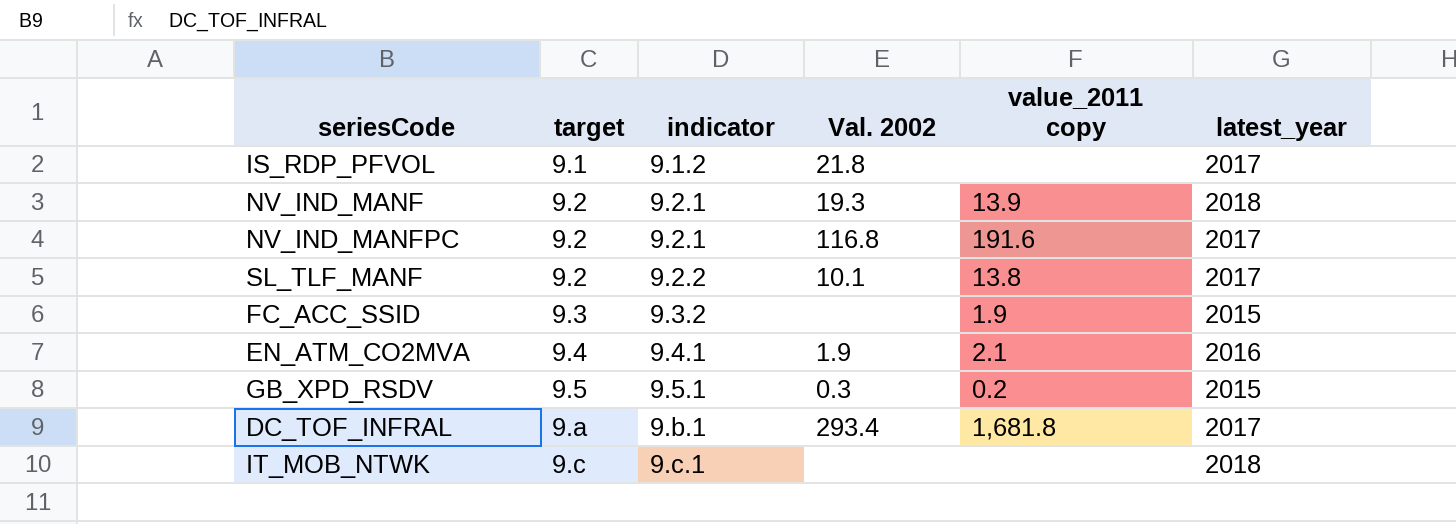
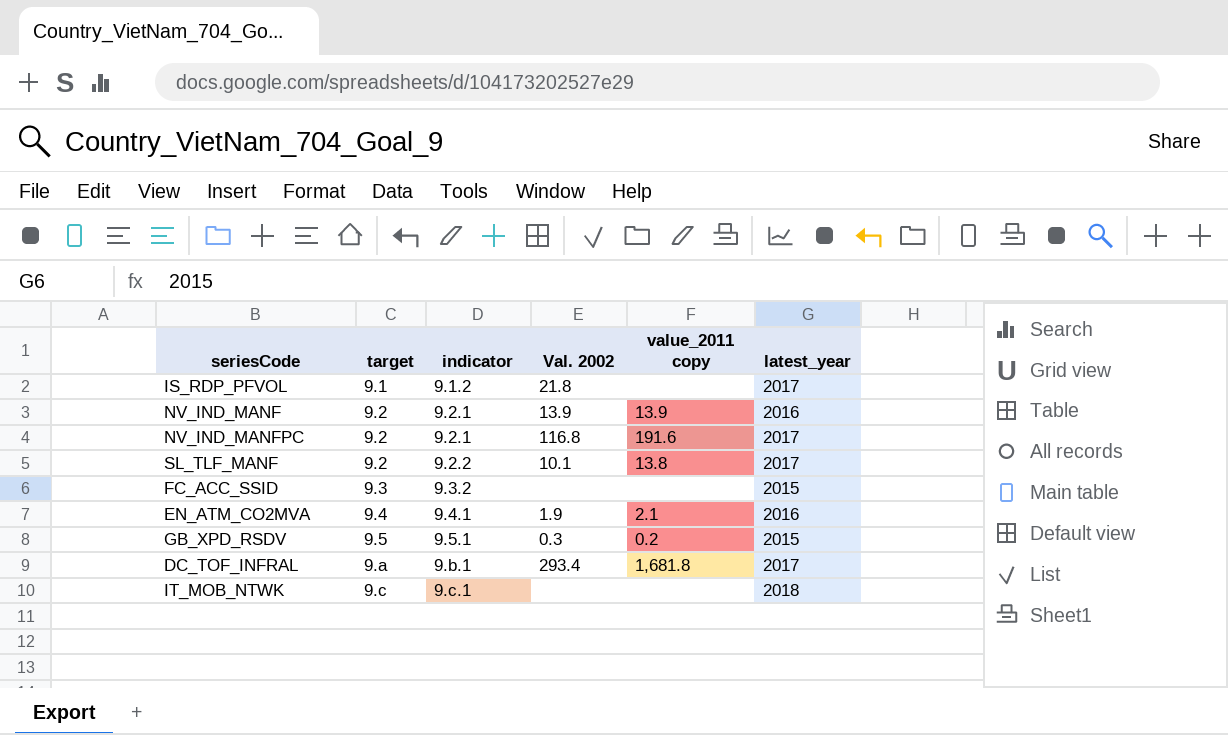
NV_IND_MANF | Val. 2002: 19.3 -> 13.9
NV_IND_MANF | latest_year: 2018 -> 2016
FC_ACC_SSID | value_2011 copy: 1.9 -> none

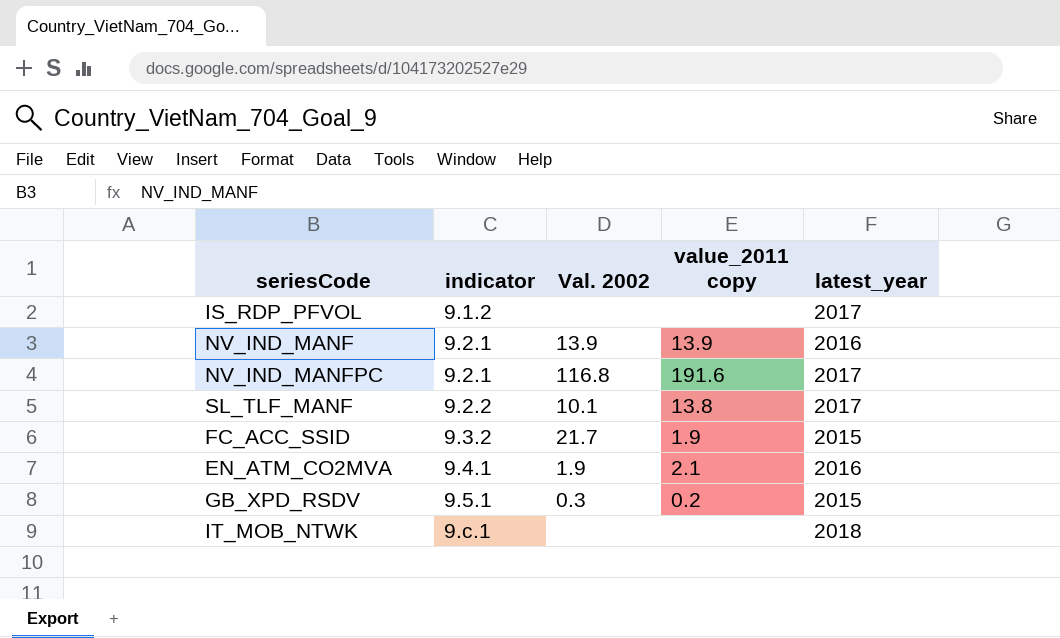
column target | position: 2 -> none
row DC_TOF_INFRAL: 9.a | 9.b.1 | 293.4 | 1,681.8 | 2017 -> none
IS_RDP_PFVOL | Val. 2002: 21.8 -> none
FC_ACC_SSID | Val. 2002: none -> 21.7
FC_ACC_SSID | value_2011 copy: none -> 1.9

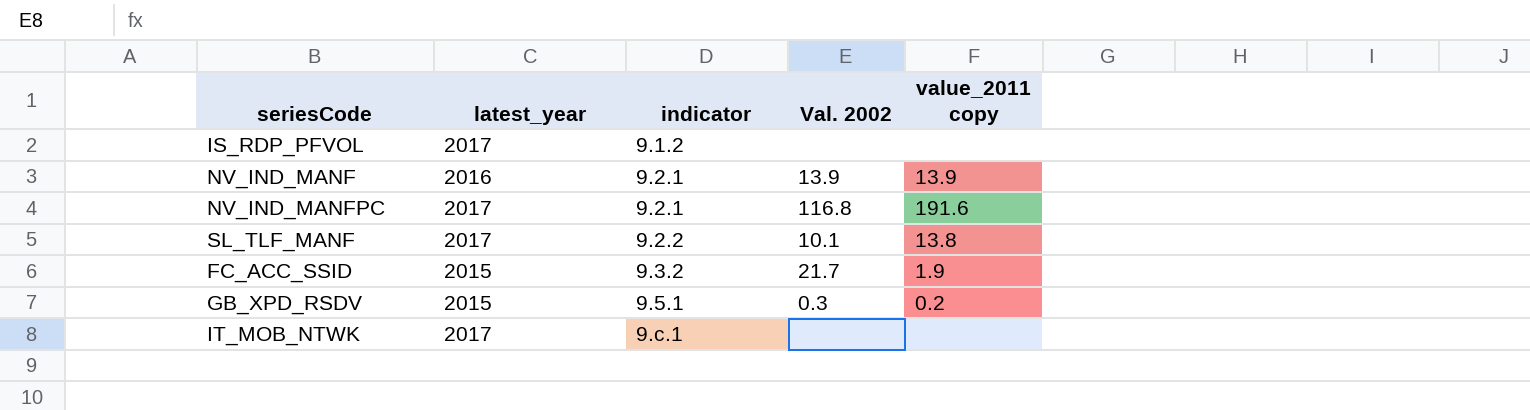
column latest_year | position: 5 -> 2
row EN_ATM_CO2MVA: 9.4.1 | 1.9 | 2.1 | 2016 -> none
IT_MOB_NTWK | latest_year: 2018 -> 2017

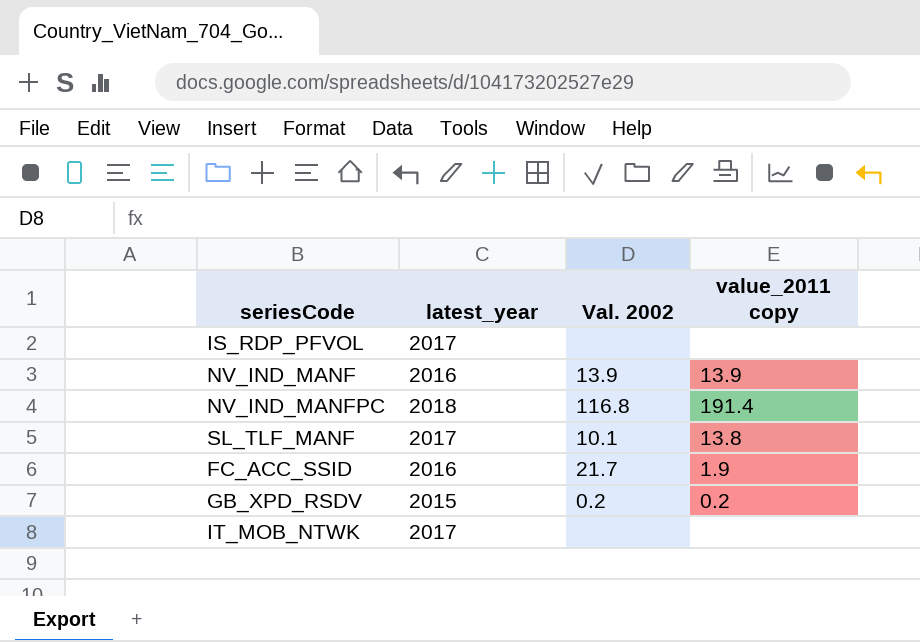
column indicator | position: 3 -> none
NV_IND_MANFPC | latest_year: 2017 -> 2018
NV_IND_MANFPC | value_2011 copy: 191.6 -> 191.4
FC_ACC_SSID | latest_year: 2015 -> 2016
GB_XPD_RSDV | Val. 2002: 0.3 -> 0.2

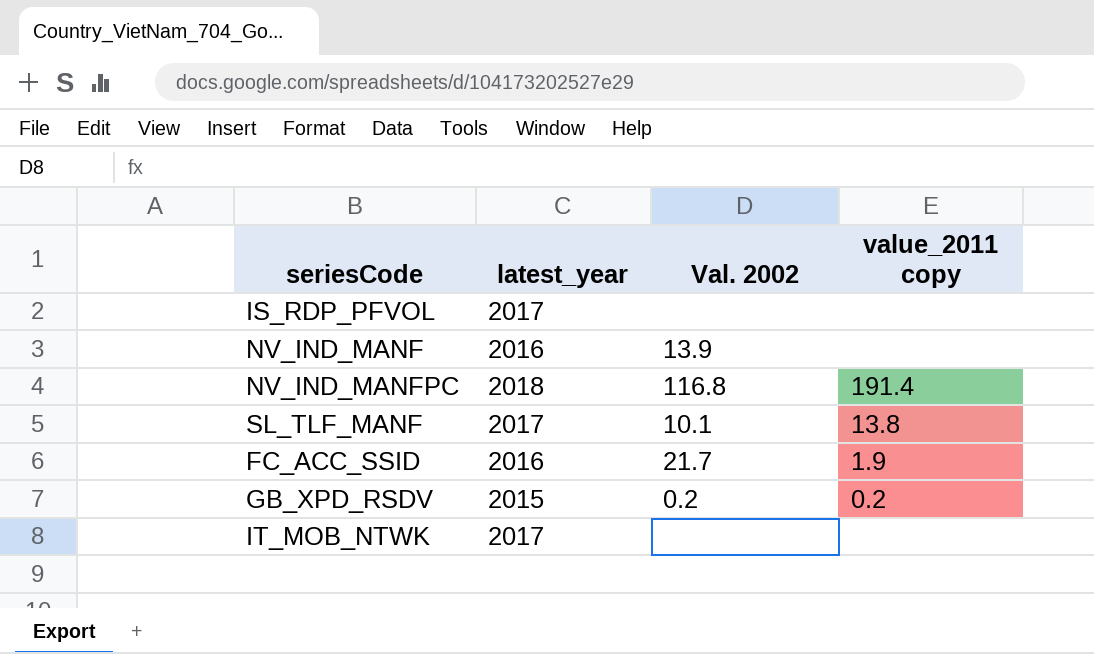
NV_IND_MANF | value_2011 copy: 13.9 -> none

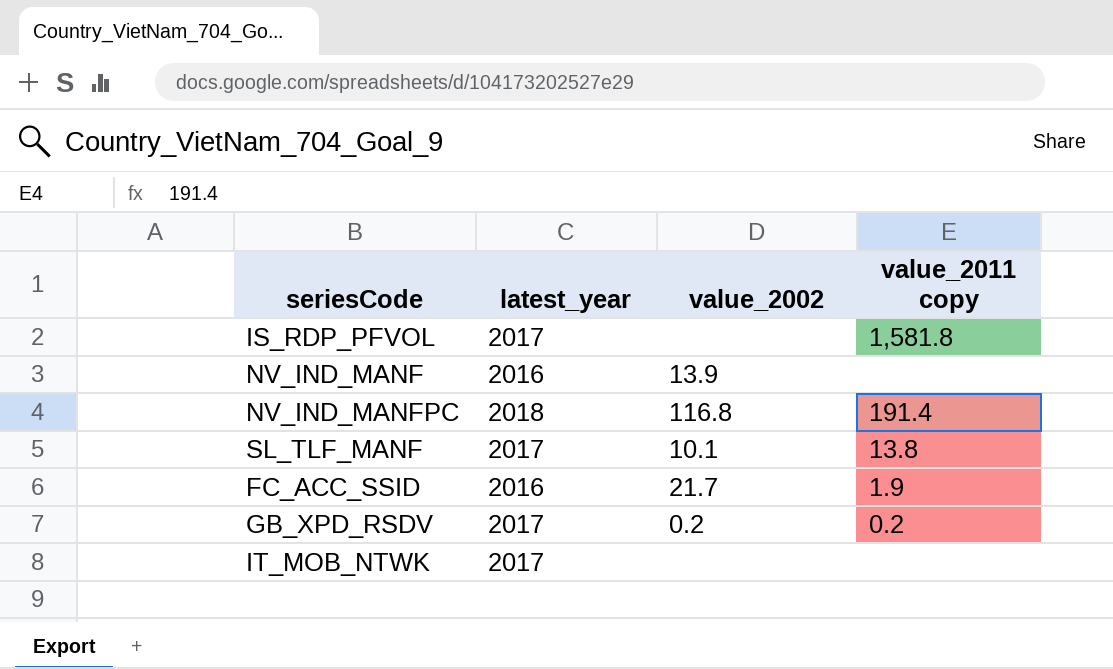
column name: Val. 2002 -> value_2002
IS_RDP_PFVOL | value_2011 copy: none -> 1,581.8
GB_XPD_RSDV | latest_year: 2015 -> 2017

